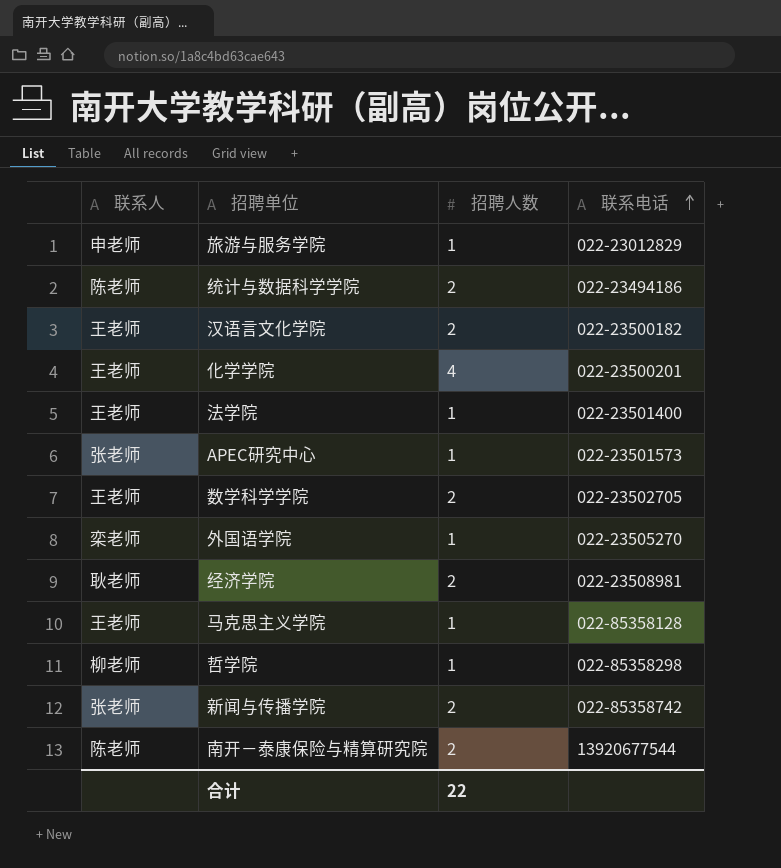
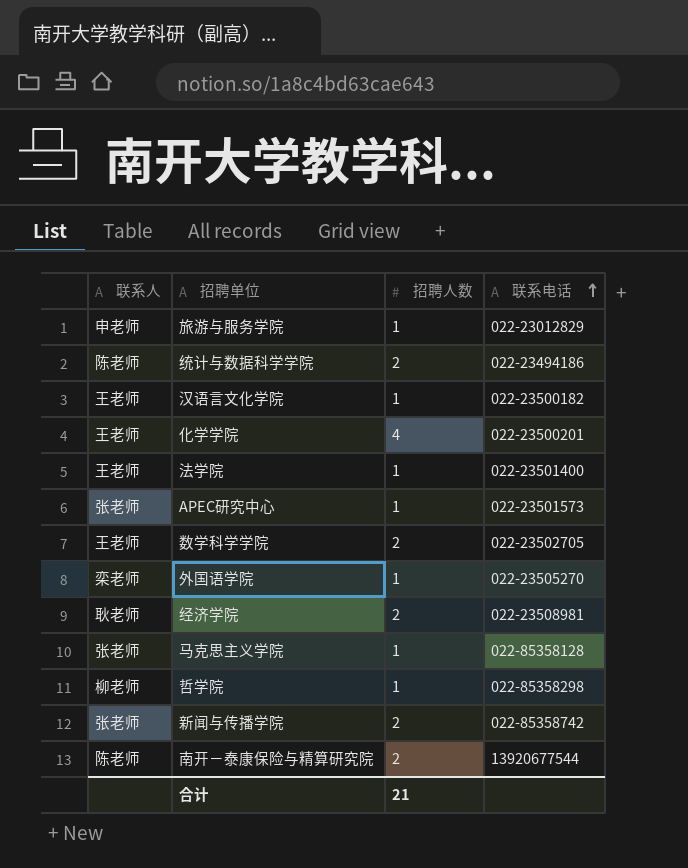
汉语言文化学院 | 招聘人数: 2 -> 1
马克思主义学院 | 联系人: 王老师 -> 张老师
合计 | 招聘人数: 22 -> 21

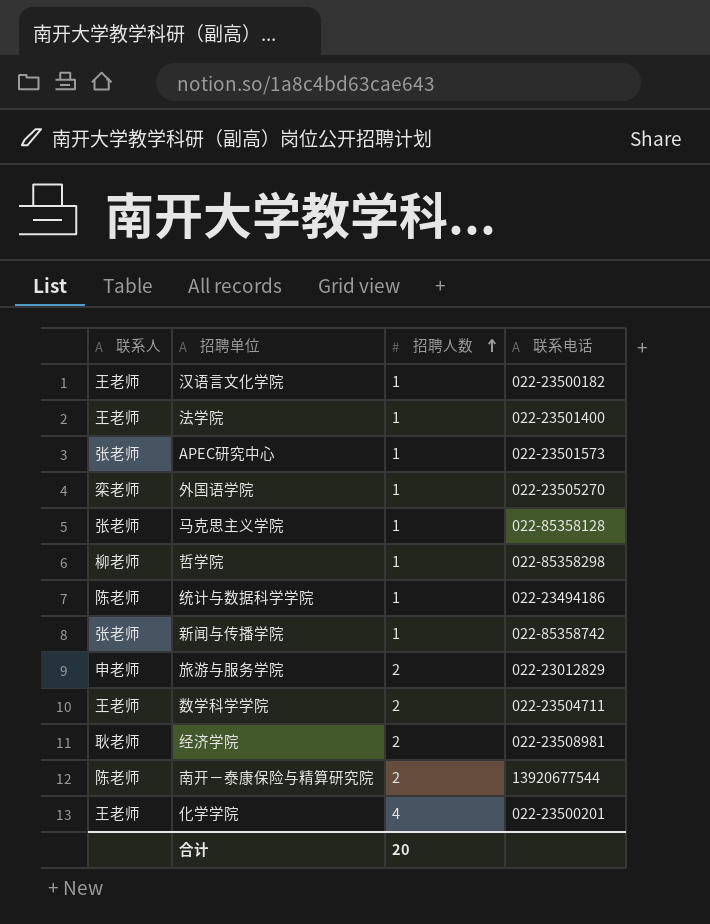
row order: 联系电话 ascending -> 招聘人数 ascending
统计与数据科学学院 | 招聘人数: 2 -> 1
新闻与传播学院 | 招聘人数: 2 -> 1
旅游与服务学院 | 招聘人数: 1 -> 2
数学科学学院 | 联系电话: 022-23502705 -> 022-23504711
合计 | 招聘人数: 21 -> 20

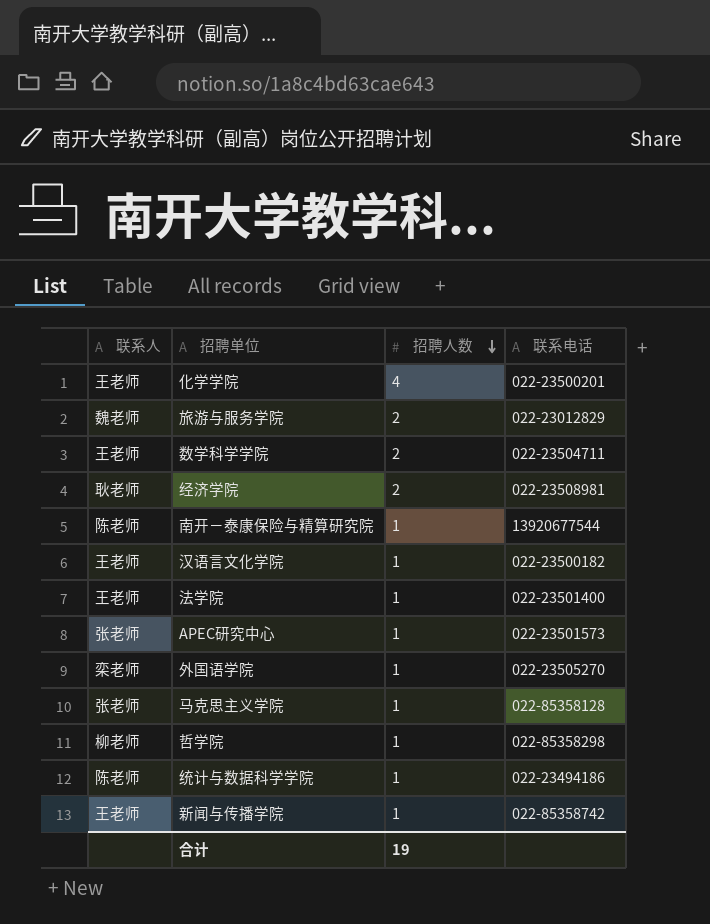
row order: 招聘人数 ascending -> 招聘人数 descending
旅游与服务学院 | 联系人: 申老师 -> 魏老师
南开－泰康保险与精算研究院 | 招聘人数: 2 -> 1
新闻与传播学院 | 联系人: 张老师 -> 王老师
合计 | 招聘人数: 20 -> 19

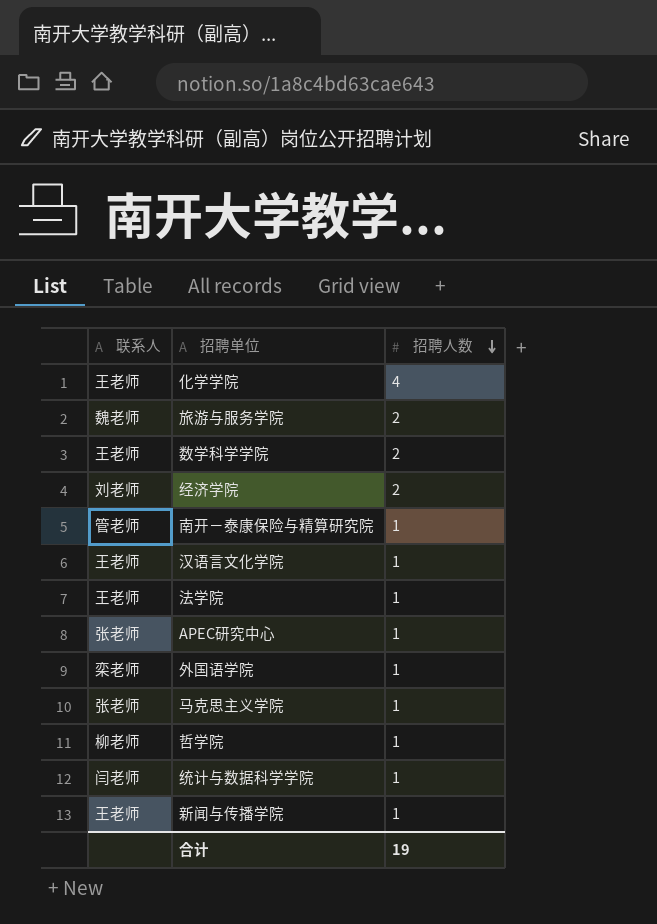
column 联系电话 | position: 4 -> none
经济学院 | 联系人: 耿老师 -> 刘老师
南开－泰康保险与精算研究院 | 联系人: 陈老师 -> 管老师
统计与数据科学学院 | 联系人: 陈老师 -> 闫老师

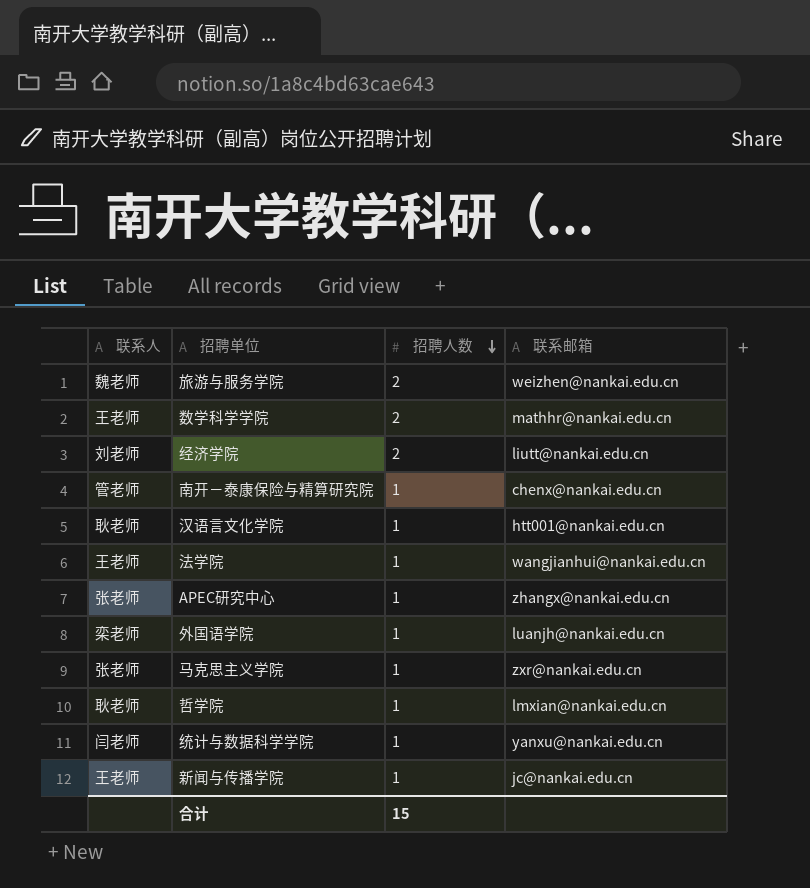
column 联系邮箱 | position: none -> 4
row 化学学院: 王老师 | 4 -> none
汉语言文化学院 | 联系人: 王老师 -> 耿老师
哲学院 | 联系人: 柳老师 -> 耿老师
合计 | 招聘人数: 19 -> 15

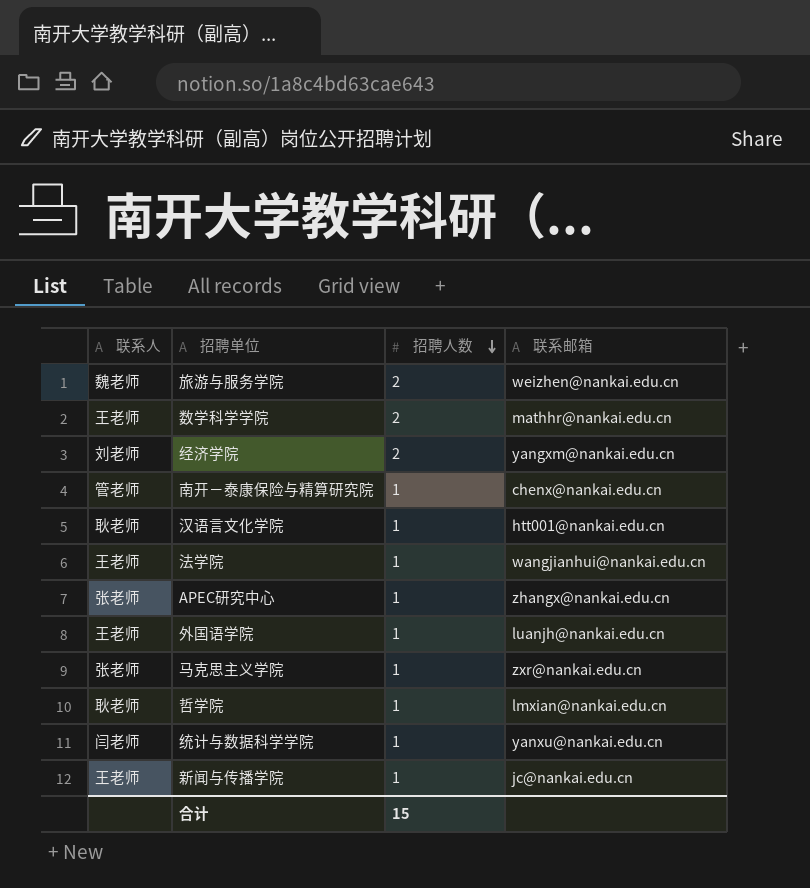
经济学院 | 联系邮箱: liutt@nankai.edu.cn -> yangxm@nankai.edu.cn
外国语学院 | 联系人: 栾老师 -> 王老师

